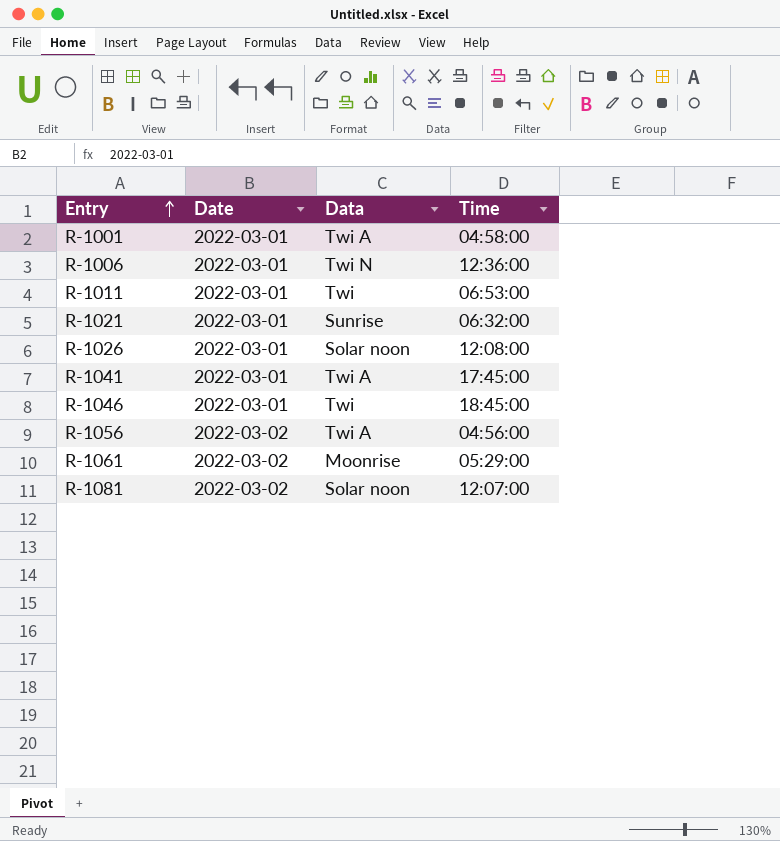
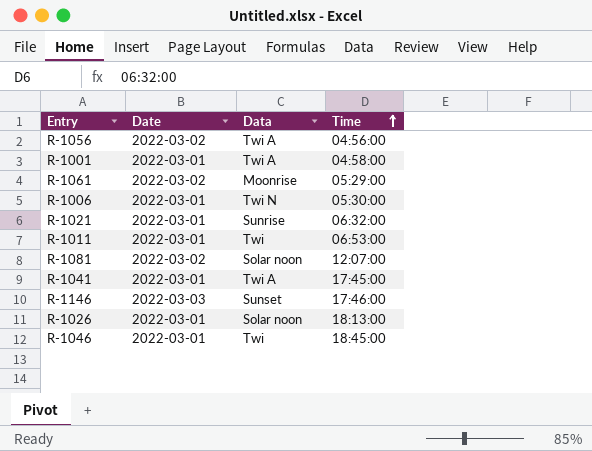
row order: Entry ascending -> Time ascending
R-1006 | Time: 12:36:00 -> 05:30:00
row R-1146: none -> 2022-03-03 | Sunset | 17:46:00
R-1026 | Time: 12:08:00 -> 18:13:00

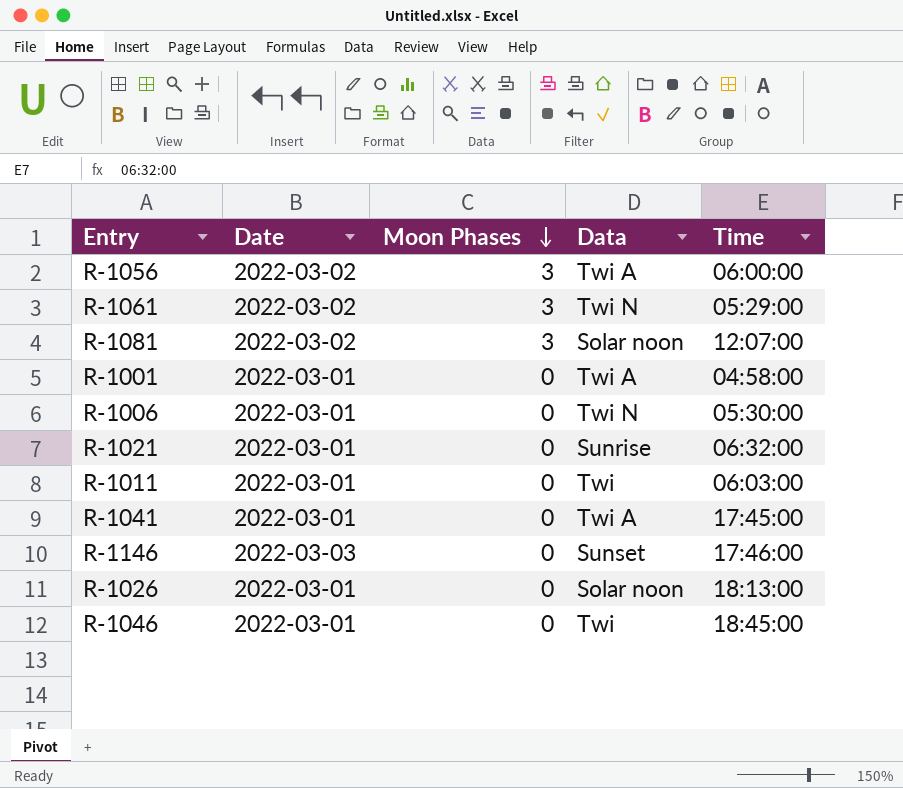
row order: Time ascending -> Moon Phases descending
column Moon Phases | position: none -> 3
R-1056 | Time: 04:56:00 -> 06:00:00
R-1061 | Data: Moonrise -> Twi N
R-1011 | Time: 06:53:00 -> 06:03:00

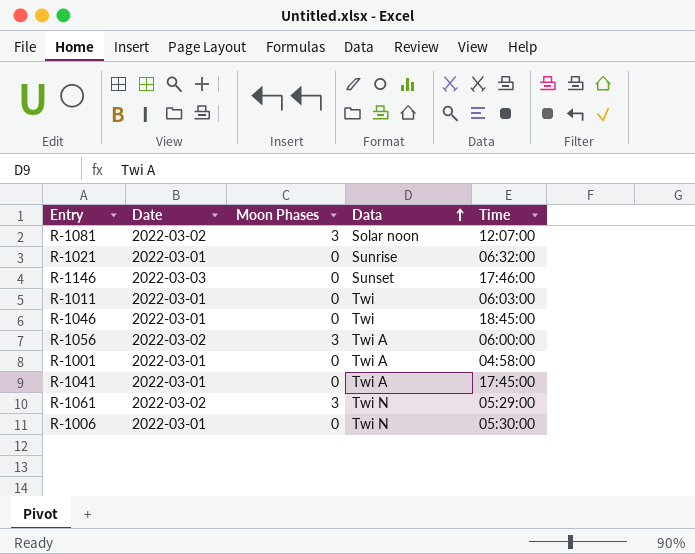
row order: Moon Phases descending -> Data ascending
row R-1026: 2022-03-01 | 0 | Solar noon | 18:13:00 -> none

